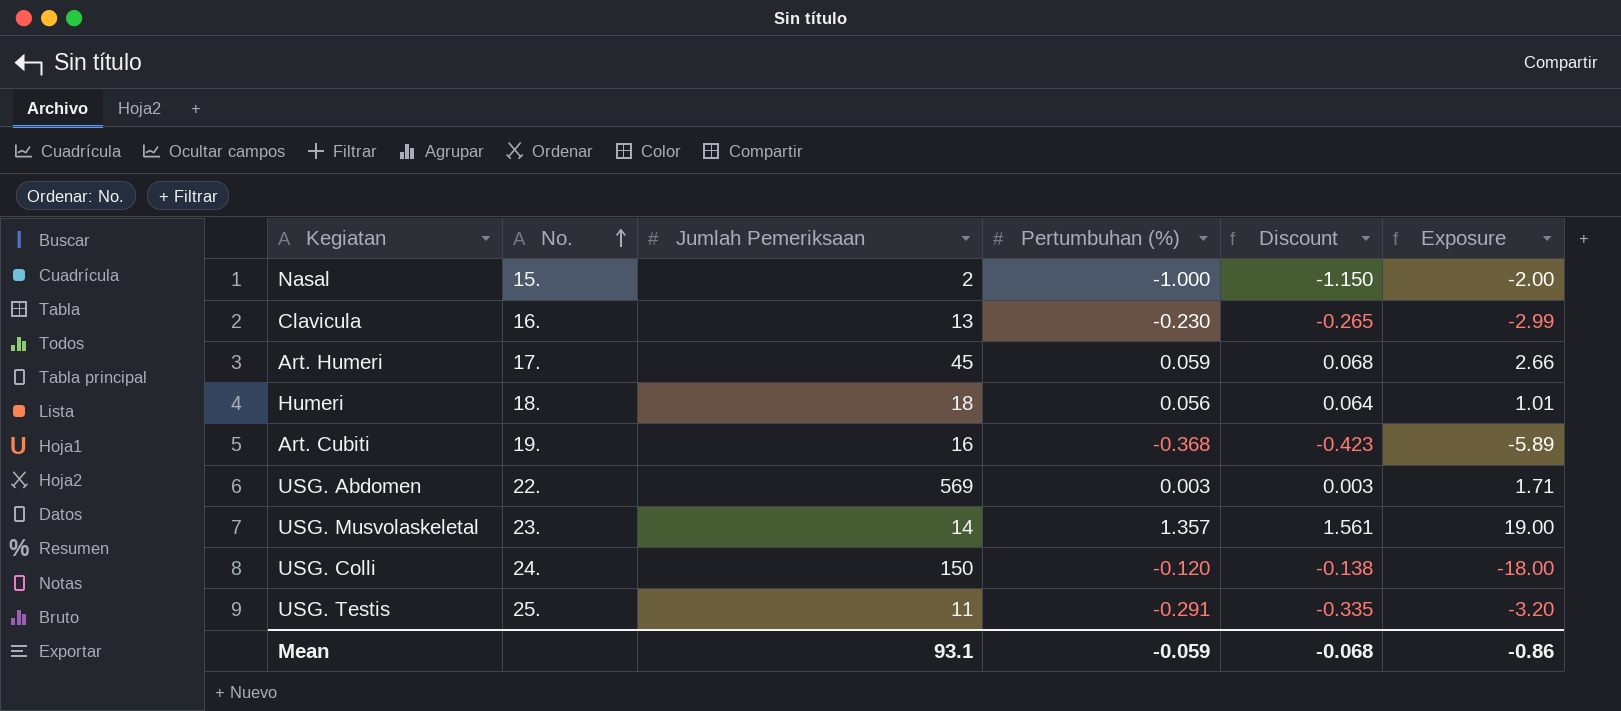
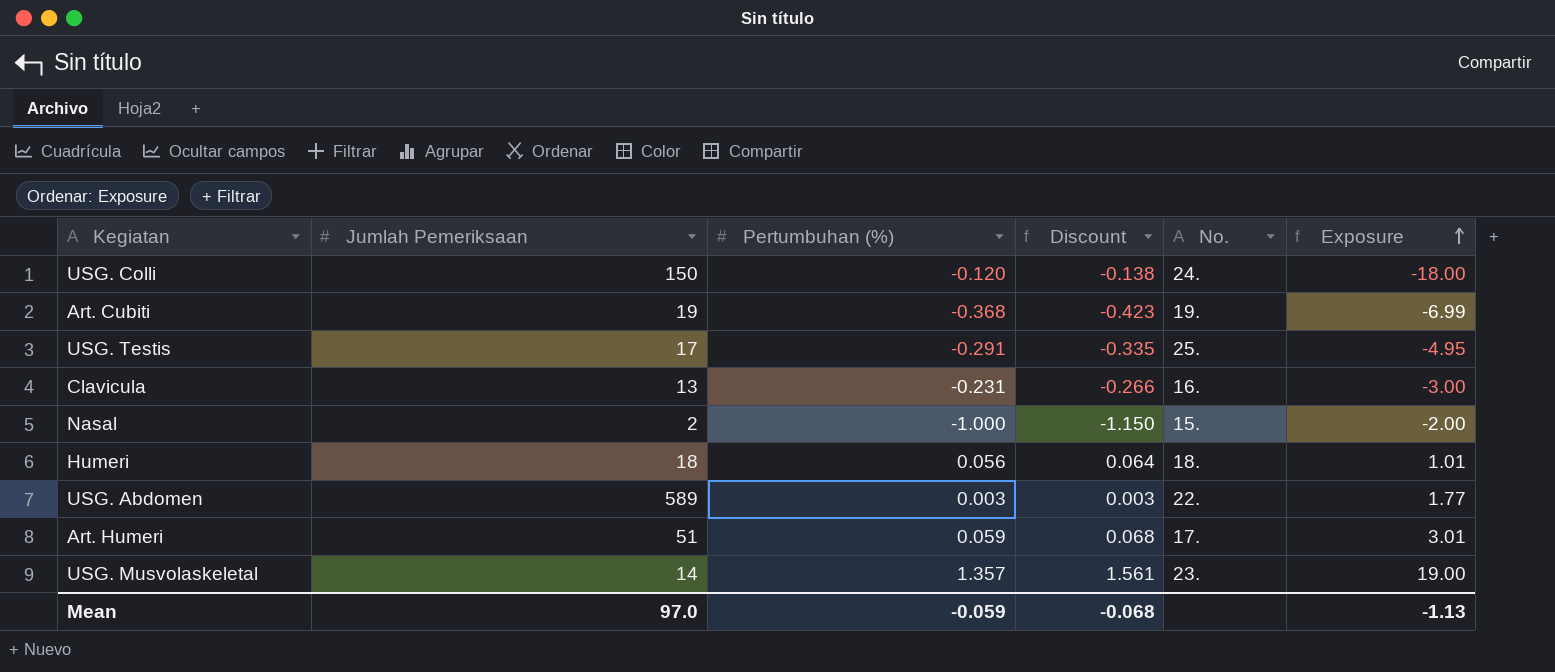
row order: No. ascending -> Exposure ascending
column No. | position: 2 -> 5
Art. Cubiti | Jumlah Pemeriksaan: 16 -> 19
Art. Cubiti | Exposure: -5.89 -> -6.99
USG. Testis | Jumlah Pemeriksaan: 11 -> 17
USG. Testis | Exposure: -3.20 -> -4.95
Clavicula | Pertumbuhan (%): -0.230 -> -0.231
Clavicula | Discount: -0.265 -> -0.266
Clavicula | Exposure: -2.99 -> -3.00
USG. Abdomen | Jumlah Pemeriksaan: 569 -> 589
USG. Abdomen | Exposure: 1.71 -> 1.77
Art. Humeri | Jumlah Pemeriksaan: 45 -> 51
Art. Humeri | Exposure: 2.66 -> 3.01
Mean | Jumlah Pemeriksaan: 93.1 -> 97.0
Mean | Exposure: -0.86 -> -1.13

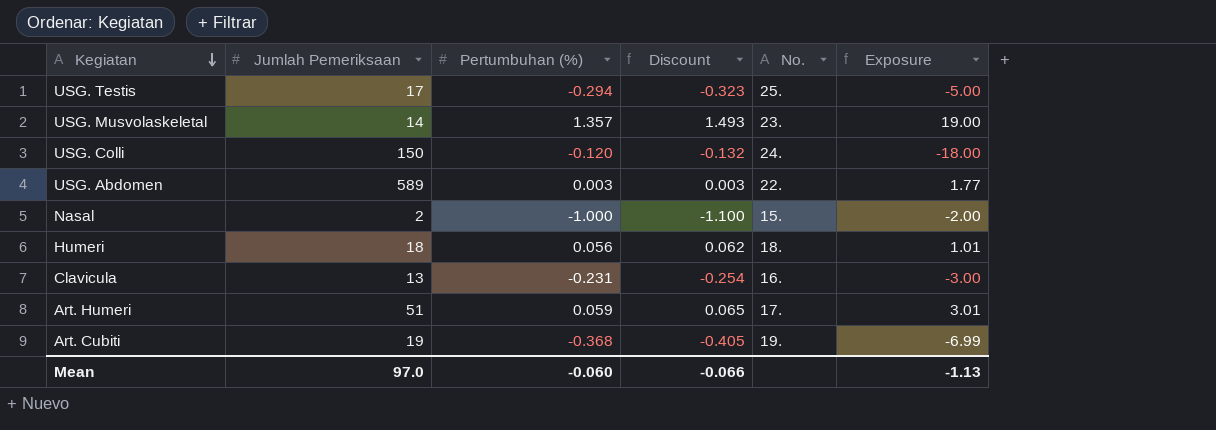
row order: Exposure ascending -> Kegiatan descending
column Discount | formula: [Pertumbuhan (%)] * 1.15 -> [Pertumbuhan (%)] * 1.1
USG. Testis | Pertumbuhan (%): -0.291 -> -0.294
USG. Testis | Exposure: -4.95 -> -5.00
Mean | Pertumbuhan (%): -0.059 -> -0.060
Mean | Discount: -0.068 -> -0.066

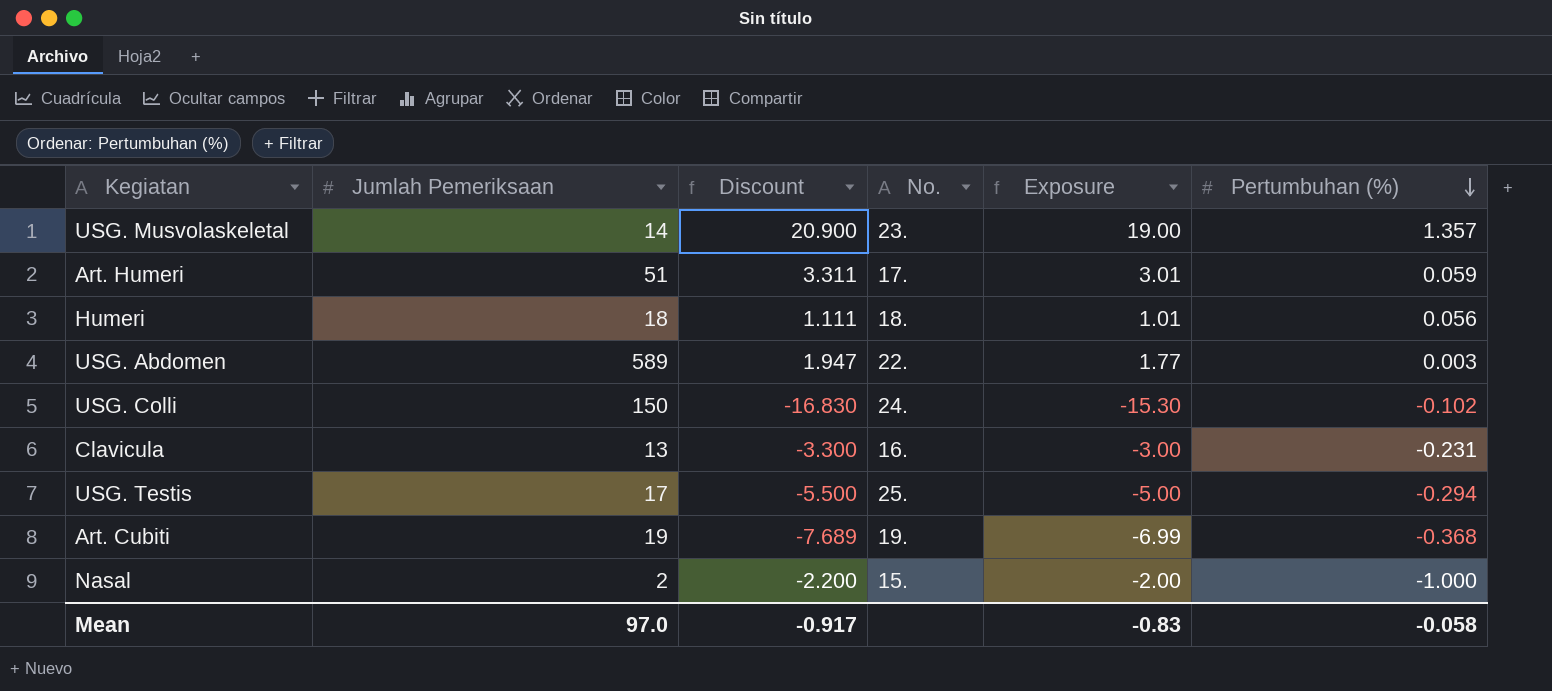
row order: Kegiatan descending -> Pertumbuhan (%) descending
column Discount | formula: [Pertumbuhan (%)] * 1.1 -> [Exposure] * 1.1
column Pertumbuhan (%) | position: 3 -> 6
USG. Colli | Exposure: -18.00 -> -15.30
USG. Colli | Pertumbuhan (%): -0.120 -> -0.102
Mean | Discount: -0.066 -> -0.917
Mean | Exposure: -1.13 -> -0.83
Mean | Pertumbuhan (%): -0.060 -> -0.058

